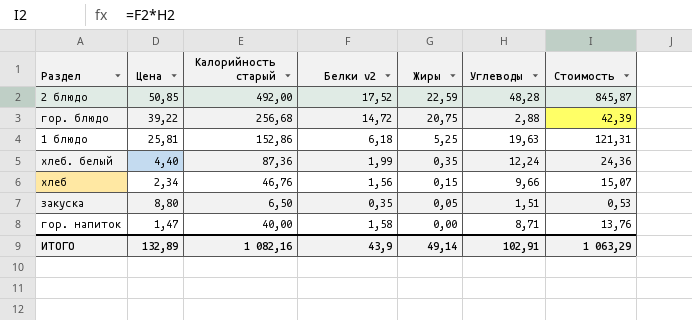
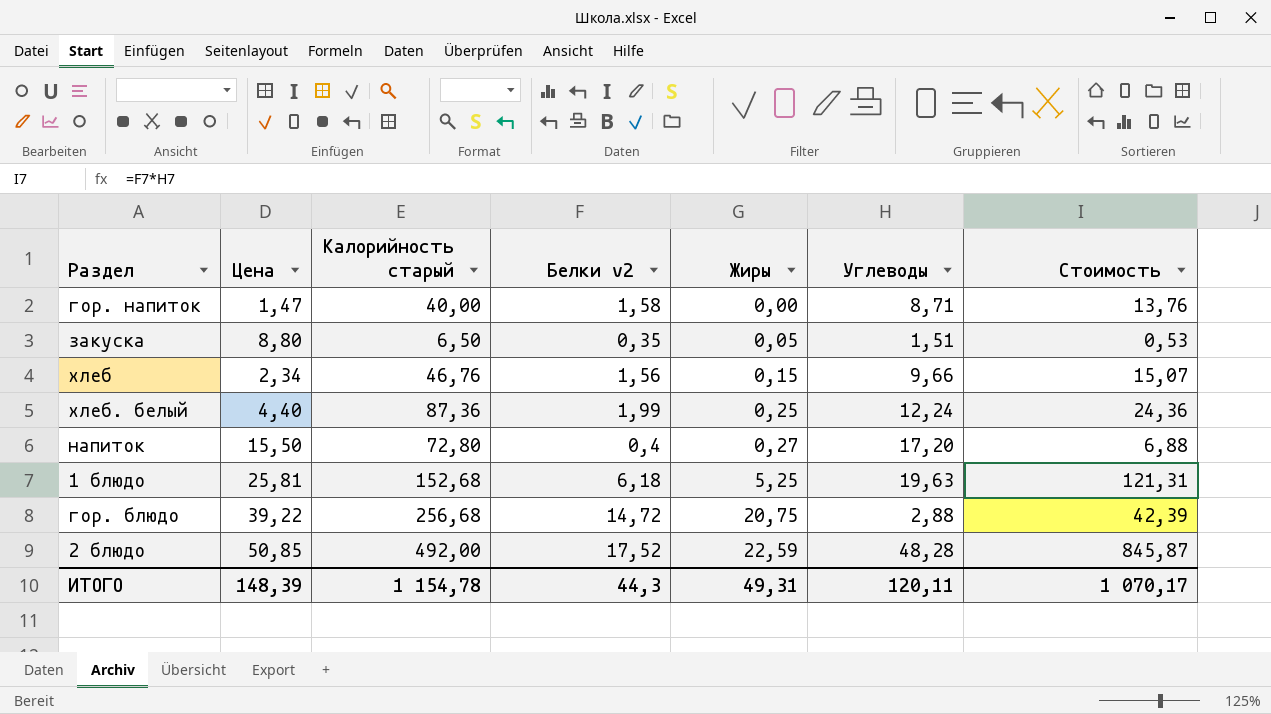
row order: Жиры descending -> Жиры ascending
хлеб. белый | Жиры: 0,35 -> 0,25
row напиток: none -> 15,50 | 72,80 | 0,4 | 0,27 | 17,20 | 6,88
1 блюдо | Калорийность старый: 152,86 -> 152,68
ИТОГО | Цена: 132,89 -> 148,39
ИТОГО | Калорийность старый: 1 082,16 -> 1 154,78
ИТОГО | Белки v2: 43,9 -> 44,3
ИТОГО | Жиры: 49,14 -> 49,31
ИТОГО | Углеводы: 102,91 -> 120,11
ИТОГО | Стоимость: 1 063,29 -> 1 070,17

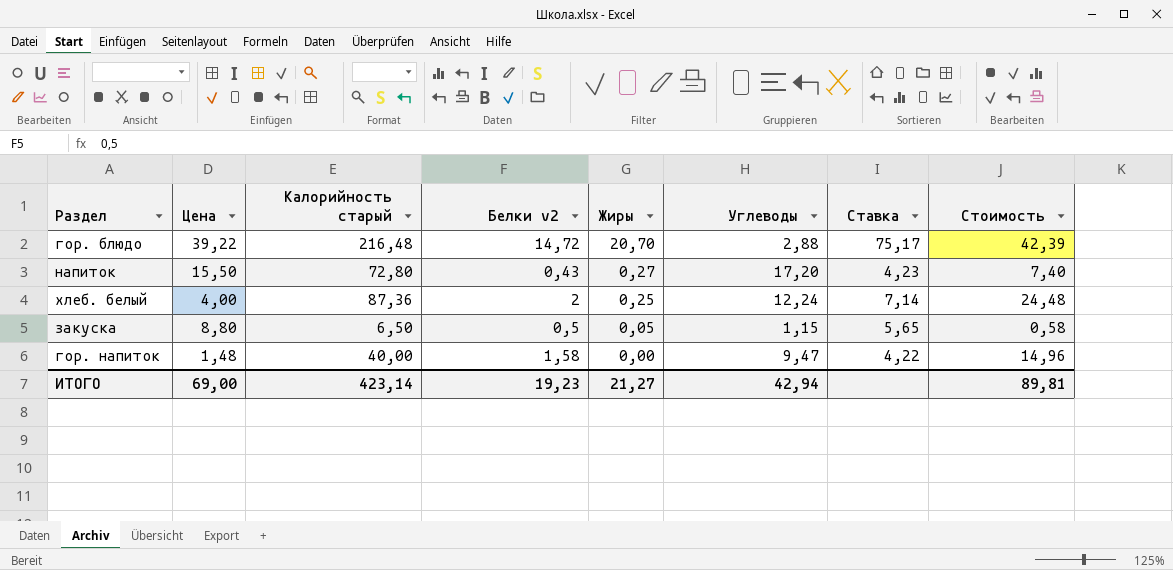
row order: Жиры ascending -> Жиры descending
column Ставка | formula: none -> [Калорийность старый] / [Углеводы]
row хлеб: 2,34 | 46,76 | 1,56 | 0,15 | 9,66 | 15,07 -> none
row 1 блюдо: 25,81 | 152,68 | 6,18 | 5,25 | 19,63 | 121,31 -> none
row 2 блюдо: 50,85 | 492,00 | 17,52 | 22,59 | 48,28 | 845,87 -> none
гор. блюдо | Калорийность старый: 256,68 -> 216,48
гор. блюдо | Жиры: 20,75 -> 20,70
напиток | Белки v2: 0,4 -> 0,43
напиток | Стоимость: 6,88 -> 7,40
хлеб. белый | Цена: 4,40 -> 4,00
хлеб. белый | Белки v2: 1,99 -> 2
хлеб. белый | Стоимость: 24,36 -> 24,48
закуска | Белки v2: 0,35 -> 0,5
закуска | Углеводы: 1,51 -> 1,15
закуска | Стоимость: 0,53 -> 0,58
гор. напиток | Цена: 1,47 -> 1,48
гор. напиток | Углеводы: 8,71 -> 9,47
гор. напиток | Стоимость: 13,76 -> 14,96
ИТОГО | Цена: 148,39 -> 69,00
ИТОГО | Калорийность старый: 1 154,78 -> 423,14
ИТОГО | Белки v2: 44,3 -> 19,23
ИТОГО | Жиры: 49,31 -> 21,27
ИТОГО | Углеводы: 120,11 -> 42,94
ИТОГО | Стоимость: 1 070,17 -> 89,81

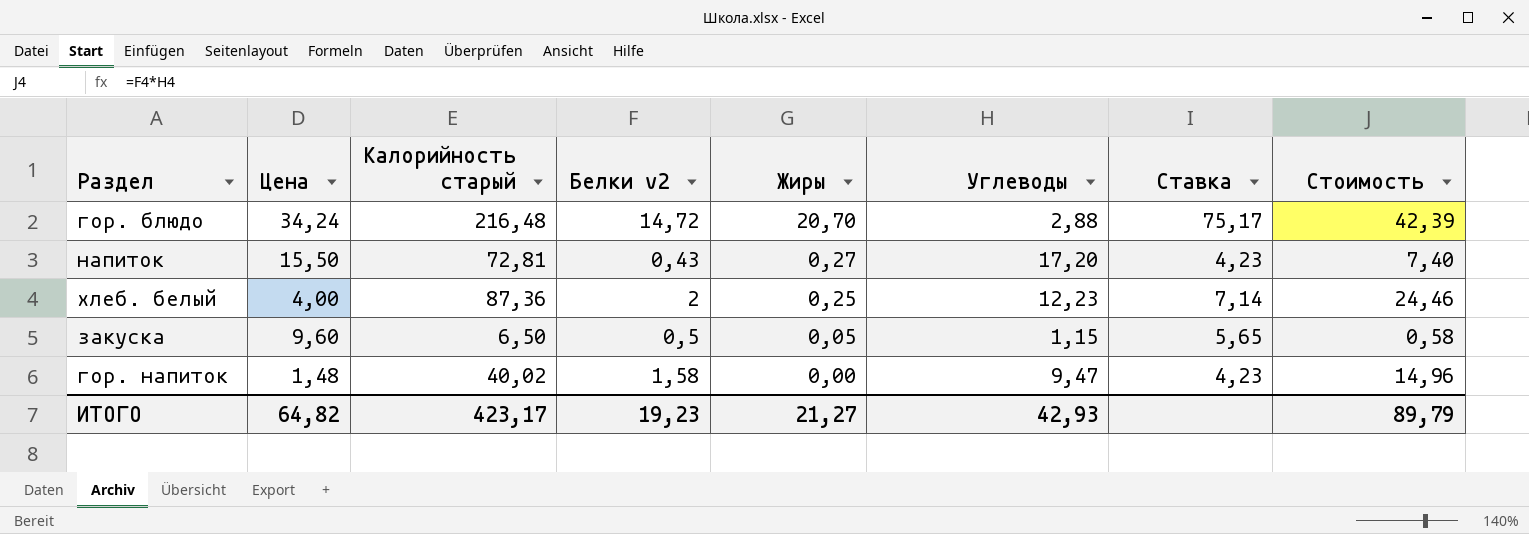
гор. блюдо | Цена: 39,22 -> 34,24
напиток | Калорийность старый: 72,80 -> 72,81
хлеб. белый | Углеводы: 12,24 -> 12,23
хлеб. белый | Стоимость: 24,48 -> 24,46
закуска | Цена: 8,80 -> 9,60
гор. напиток | Калорийность старый: 40,00 -> 40,02
гор. напиток | Ставка: 4,22 -> 4,23
ИТОГО | Цена: 69,00 -> 64,82
ИТОГО | Калорийность старый: 423,14 -> 423,17
ИТОГО | Углеводы: 42,94 -> 42,93
ИТОГО | Стоимость: 89,81 -> 89,79

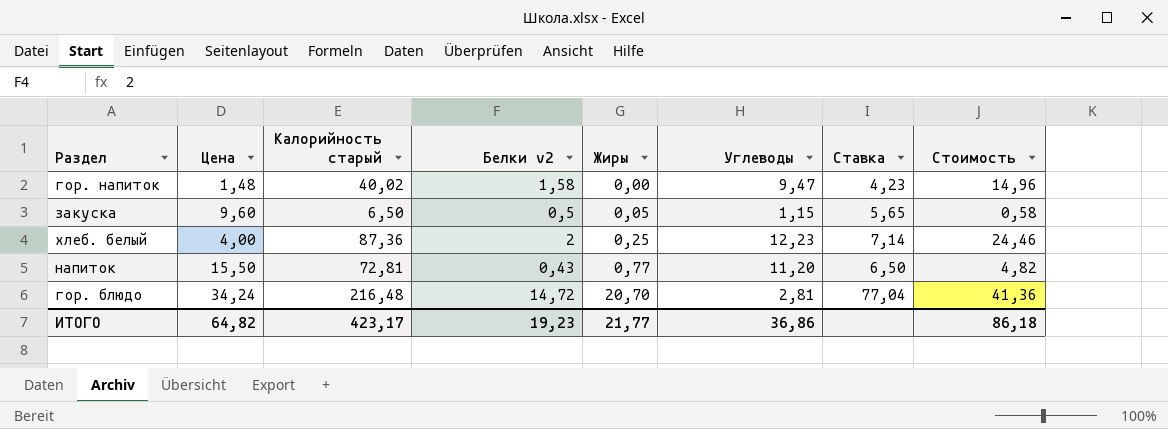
row order: Жиры descending -> Жиры ascending
напиток | Жиры: 0,27 -> 0,77
напиток | Углеводы: 17,20 -> 11,20
напиток | Ставка: 4,23 -> 6,50
напиток | Стоимость: 7,40 -> 4,82
гор. блюдо | Углеводы: 2,88 -> 2,81
гор. блюдо | Ставка: 75,17 -> 77,04
гор. блюдо | Стоимость: 42,39 -> 41,36
ИТОГО | Жиры: 21,27 -> 21,77
ИТОГО | Углеводы: 42,93 -> 36,86
ИТОГО | Стоимость: 89,79 -> 86,18

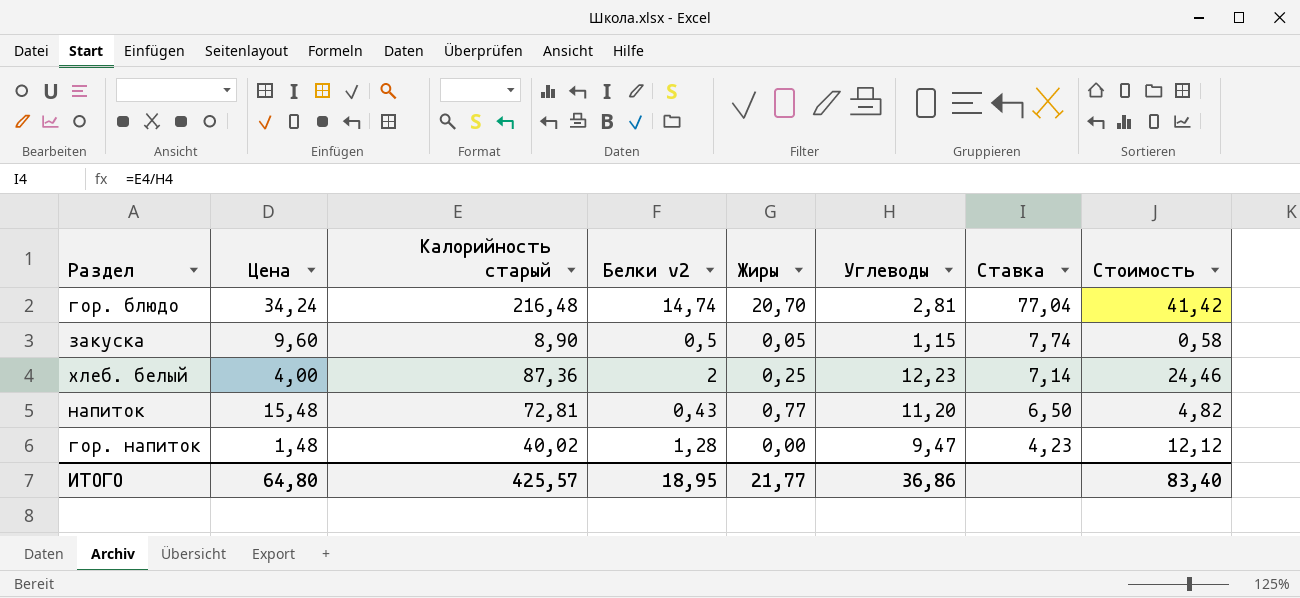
row order: Жиры ascending -> Ставка descending
гор. блюдо | Белки v2: 14,72 -> 14,74
гор. блюдо | Стоимость: 41,36 -> 41,42
закуска | Калорийность старый: 6,50 -> 8,90
закуска | Ставка: 5,65 -> 7,74
напиток | Цена: 15,50 -> 15,48
гор. напиток | Белки v2: 1,58 -> 1,28
гор. напиток | Стоимость: 14,96 -> 12,12
ИТОГО | Цена: 64,82 -> 64,80
ИТОГО | Калорийность старый: 423,17 -> 425,57
ИТОГО | Белки v2: 19,23 -> 18,95
ИТОГО | Стоимость: 86,18 -> 83,40

